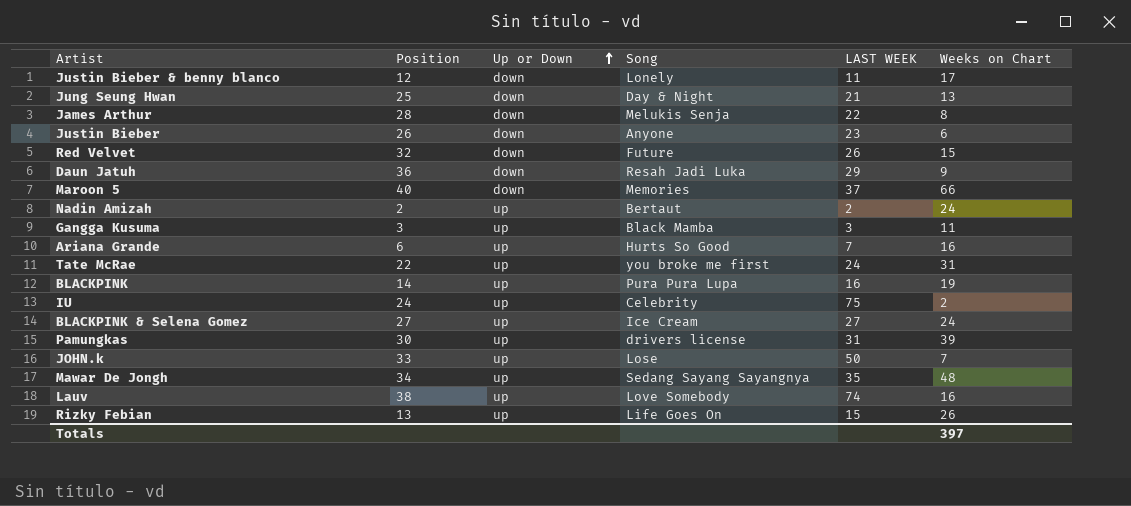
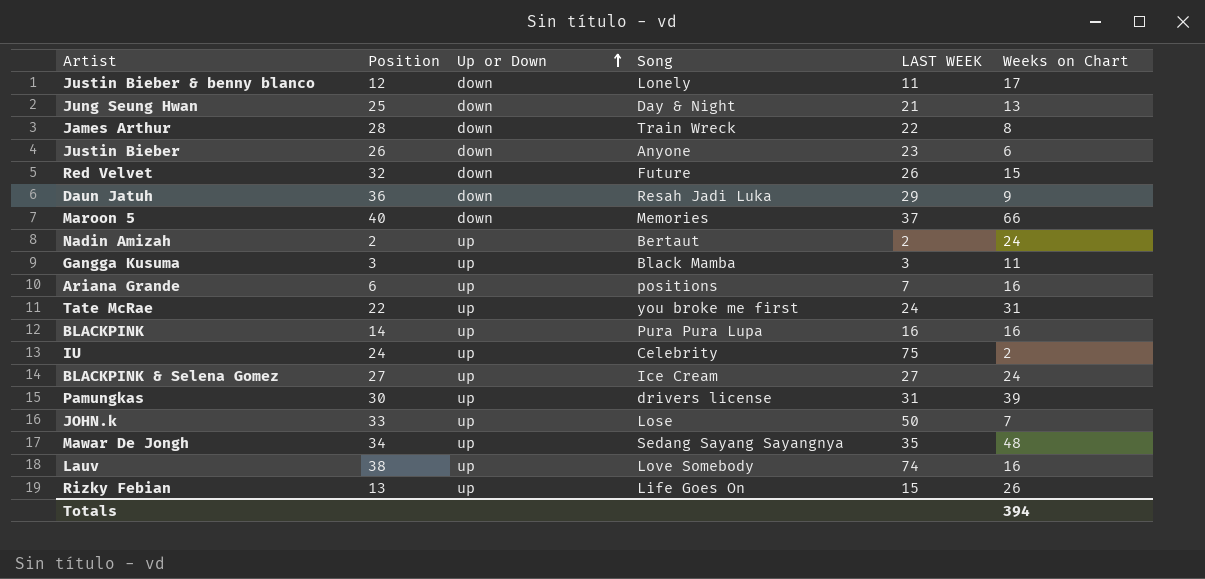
James Arthur | Song: Melukis Senja -> Train Wreck
Ariana Grande | Song: Hurts So Good -> positions
BLACKPINK | Weeks on Chart: 19 -> 16
Totals | Weeks on Chart: 397 -> 394

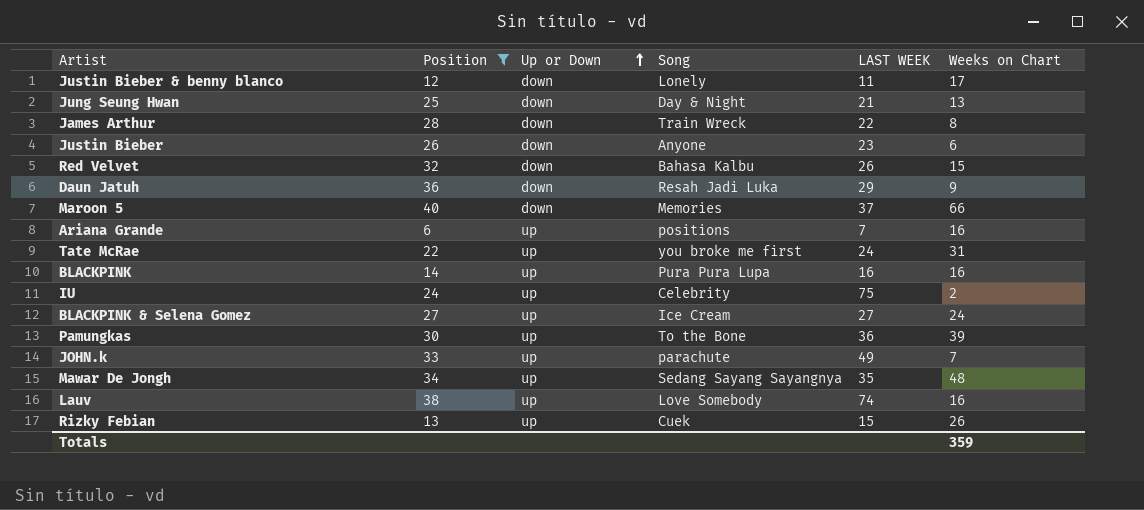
filter: none -> Position >= 6
Red Velvet | Song: Future -> Bahasa Kalbu
Pamungkas | Song: drivers license -> To the Bone
Pamungkas | LAST WEEK: 31 -> 36
JOHN.k | Song: Lose -> parachute
JOHN.k | LAST WEEK: 50 -> 49
Rizky Febian | Song: Life Goes On -> Cuek
Totals | Weeks on Chart: 394 -> 359

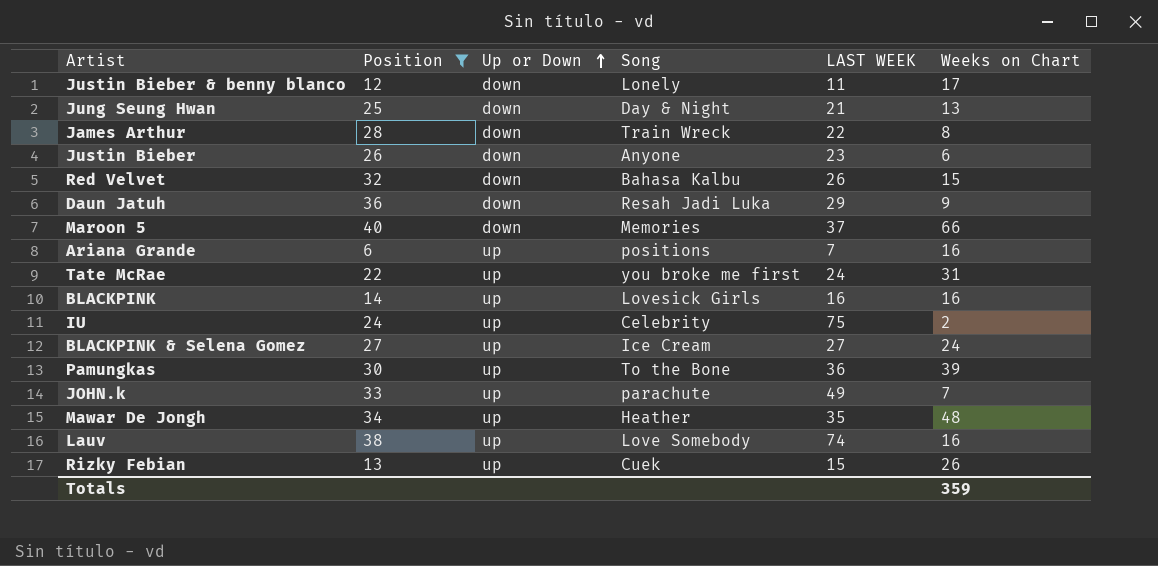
BLACKPINK | Song: Pura Pura Lupa -> Lovesick Girls
Mawar De Jongh | Song: Sedang Sayang Sayangnya -> Heather

